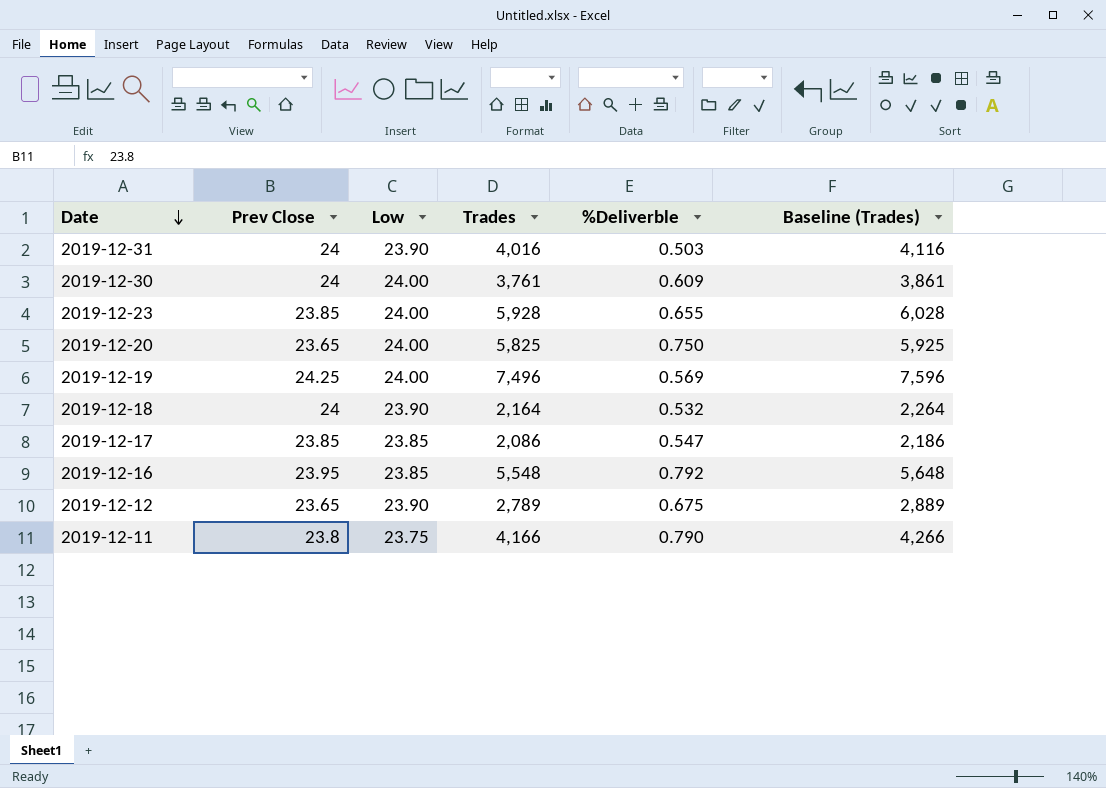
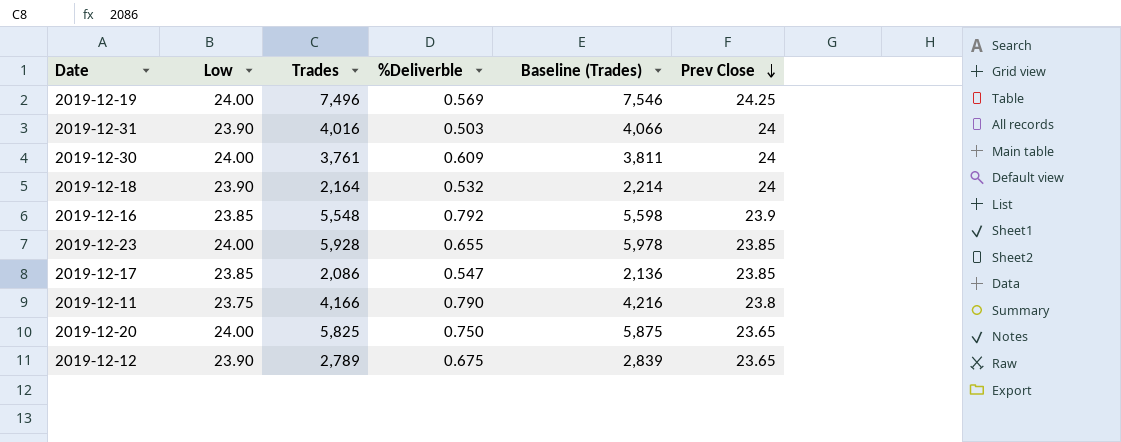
row order: Date descending -> Prev Close descending
column Baseline (Trades) | formula: [Trades] + 100 -> [Trades] + 50
column Prev Close | position: 2 -> 6
2019-12-16 | Prev Close: 23.95 -> 23.9

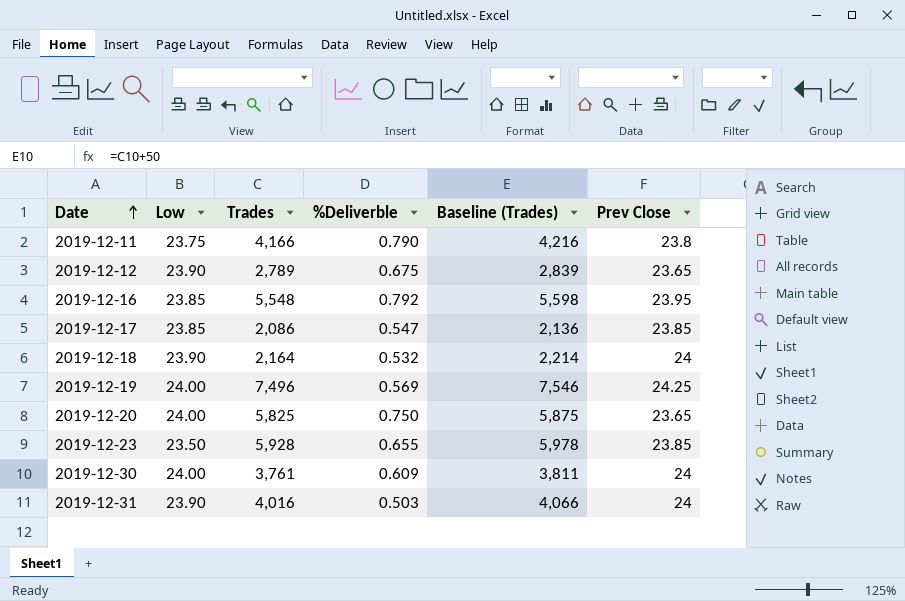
row order: Prev Close descending -> Date ascending
2019-12-16 | Prev Close: 23.9 -> 23.95
2019-12-23 | Low: 24.00 -> 23.50

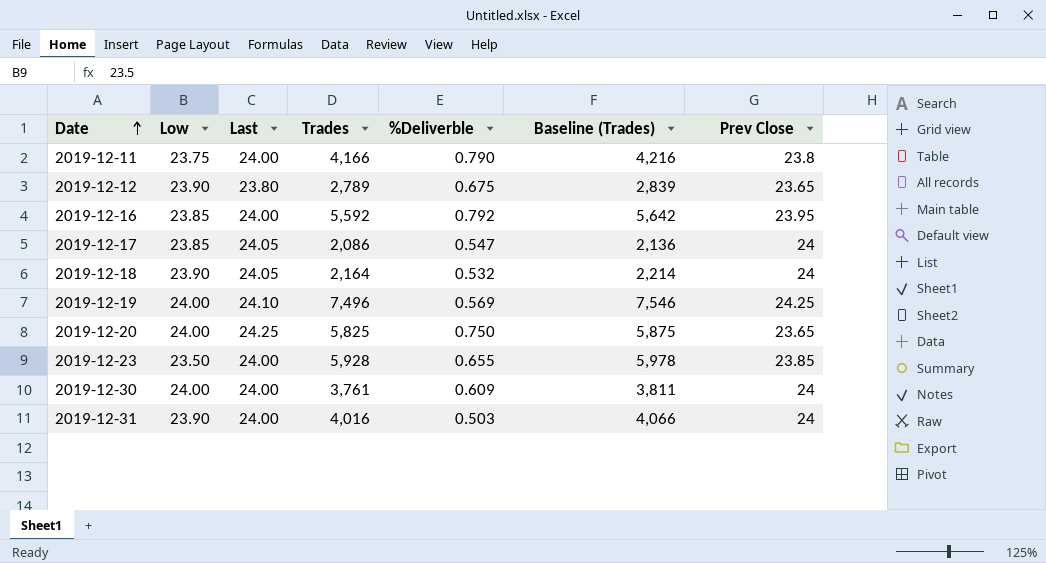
column Last | position: none -> 3
2019-12-16 | Trades: 5,548 -> 5,592
2019-12-16 | Baseline (Trades): 5,598 -> 5,642
2019-12-17 | Prev Close: 23.85 -> 24

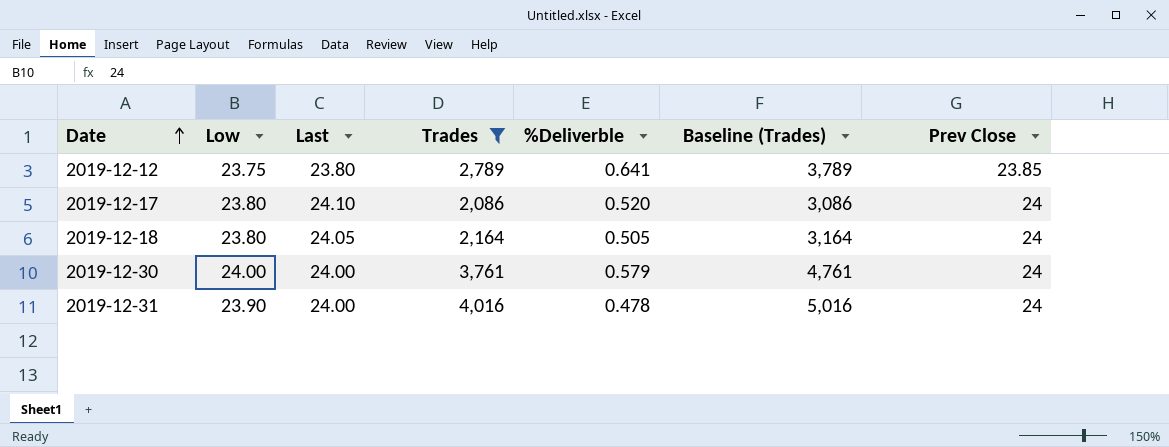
filter: none -> Trades <= 4,016
column Baseline (Trades) | formula: [Trades] + 50 -> [Trades] + 1000
2019-12-12 | Low: 23.90 -> 23.75
2019-12-12 | %Deliverble: 0.675 -> 0.641
2019-12-12 | Prev Close: 23.65 -> 23.85
2019-12-17 | Low: 23.85 -> 23.80
2019-12-17 | Last: 24.05 -> 24.10
2019-12-17 | %Deliverble: 0.547 -> 0.520
2019-12-18 | Low: 23.90 -> 23.80
2019-12-18 | %Deliverble: 0.532 -> 0.505
2019-12-30 | %Deliverble: 0.609 -> 0.579
2019-12-31 | %Deliverble: 0.503 -> 0.478

